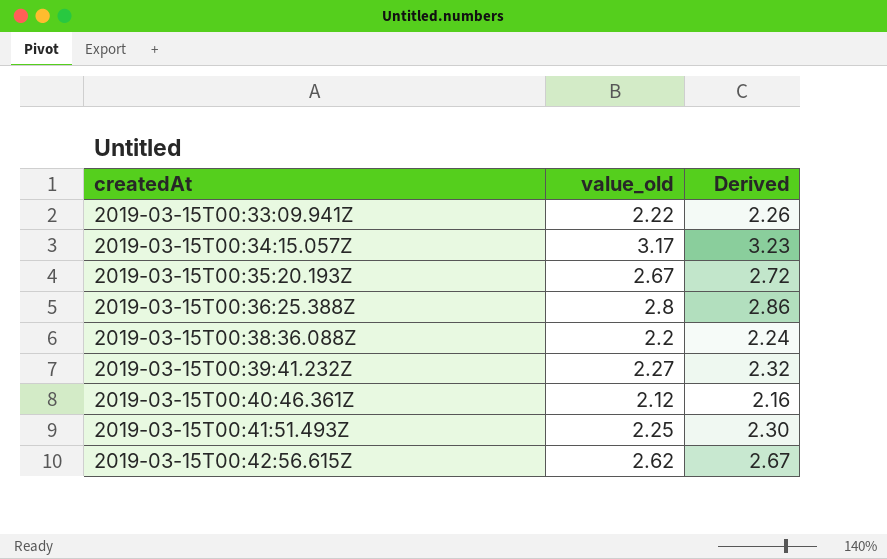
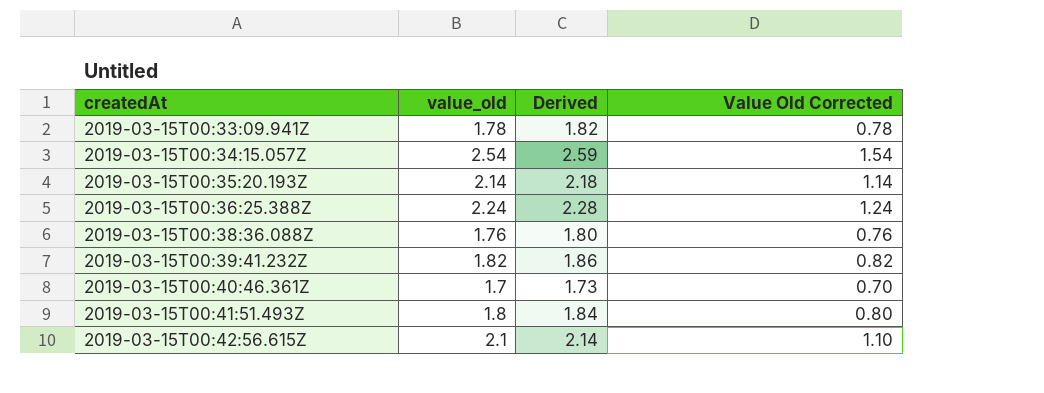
column Value Old Corrected | formula: none -> [value_old] - 1
2019-03-15T00:33:09.941Z | value_old: 2.22 -> 1.78
2019-03-15T00:33:09.941Z | Derived: 2.26 -> 1.82
2019-03-15T00:34:15.057Z | value_old: 3.17 -> 2.54
2019-03-15T00:34:15.057Z | Derived: 3.23 -> 2.59
2019-03-15T00:35:20.193Z | value_old: 2.67 -> 2.14
2019-03-15T00:35:20.193Z | Derived: 2.72 -> 2.18
2019-03-15T00:36:25.388Z | value_old: 2.8 -> 2.24
2019-03-15T00:36:25.388Z | Derived: 2.86 -> 2.28
2019-03-15T00:38:36.088Z | value_old: 2.2 -> 1.76
2019-03-15T00:38:36.088Z | Derived: 2.24 -> 1.80
2019-03-15T00:39:41.232Z | value_old: 2.27 -> 1.82
2019-03-15T00:39:41.232Z | Derived: 2.32 -> 1.86
2019-03-15T00:40:46.361Z | value_old: 2.12 -> 1.7
2019-03-15T00:40:46.361Z | Derived: 2.16 -> 1.73
2019-03-15T00:41:51.493Z | value_old: 2.25 -> 1.8
2019-03-15T00:41:51.493Z | Derived: 2.30 -> 1.84
2019-03-15T00:42:56.615Z | value_old: 2.62 -> 2.1
2019-03-15T00:42:56.615Z | Derived: 2.67 -> 2.14

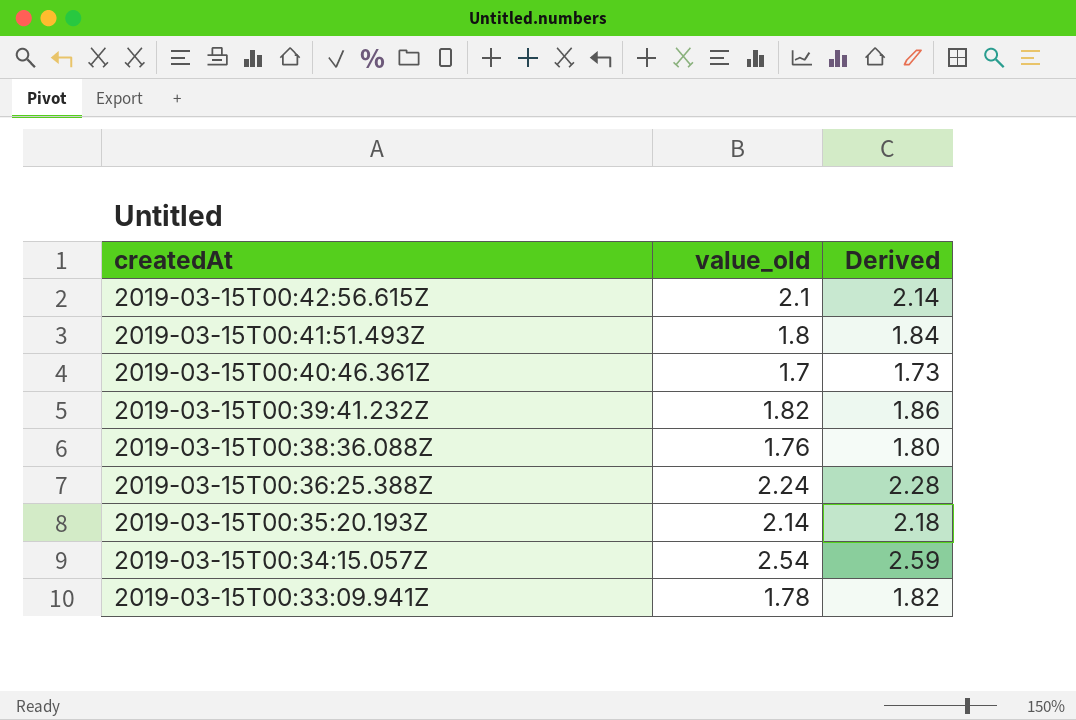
row order: createdAt ascending -> createdAt descending
column Value Old Corrected | formula: [value_old] - 1 -> none

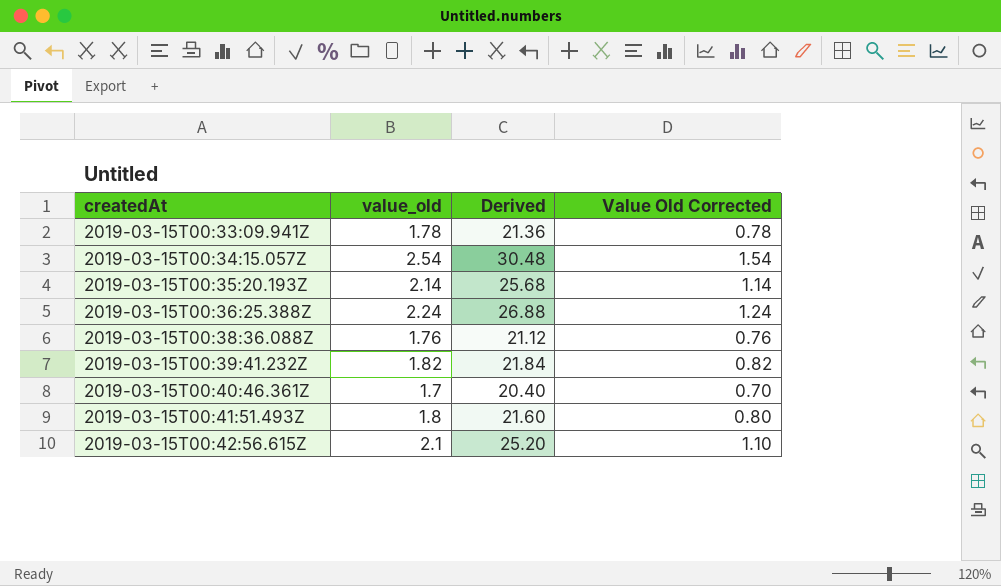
row order: createdAt descending -> createdAt ascending
column Derived | formula: [value_old] * 1.02 -> [value_old] * 12
column Value Old Corrected | formula: none -> [value_old] - 1

